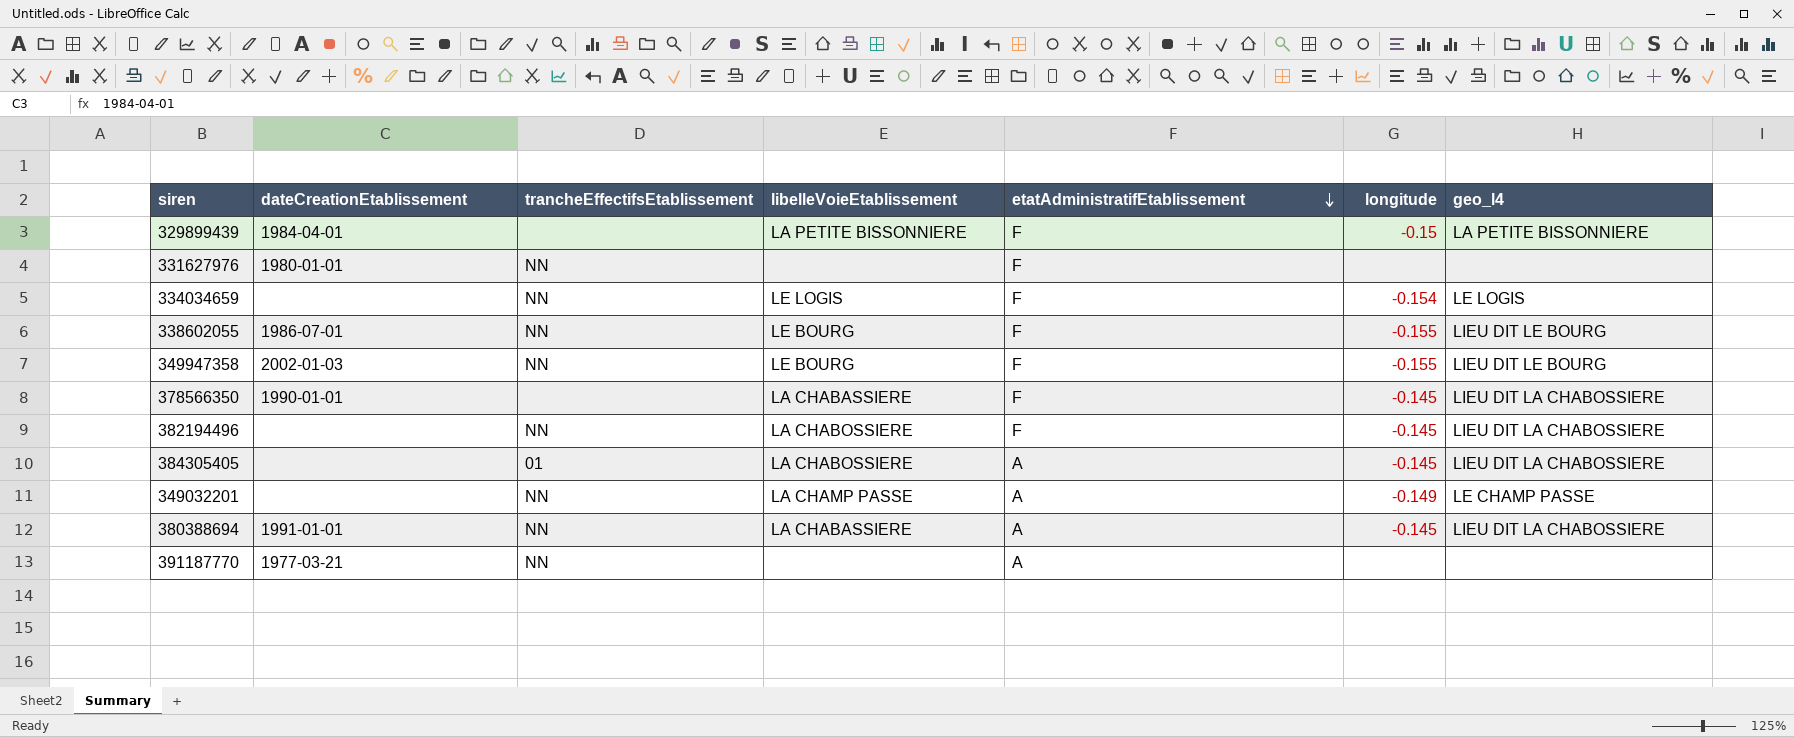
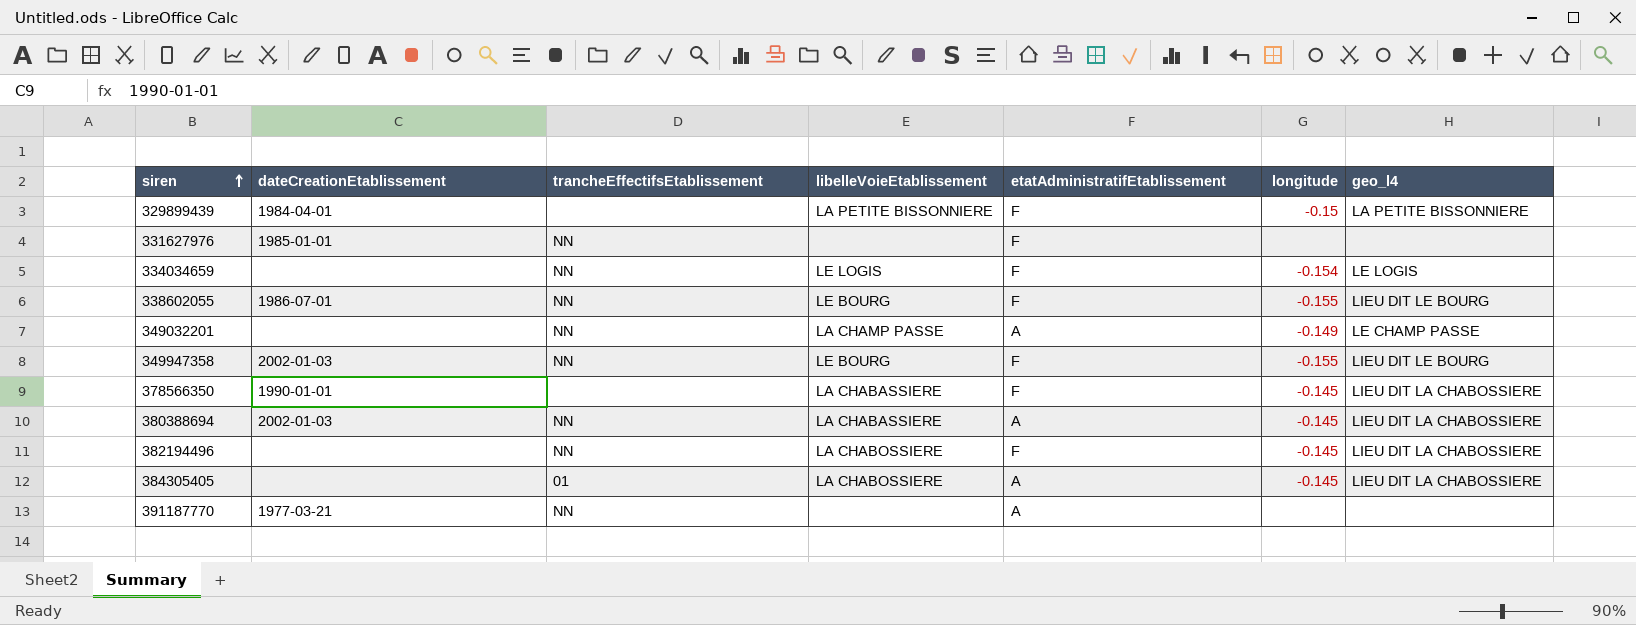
row order: etatAdministratifEtablissement descending -> siren ascending
331627976 | dateCreationEtablissement: 1980-01-01 -> 1985-01-01
380388694 | dateCreationEtablissement: 1991-01-01 -> 2002-01-03

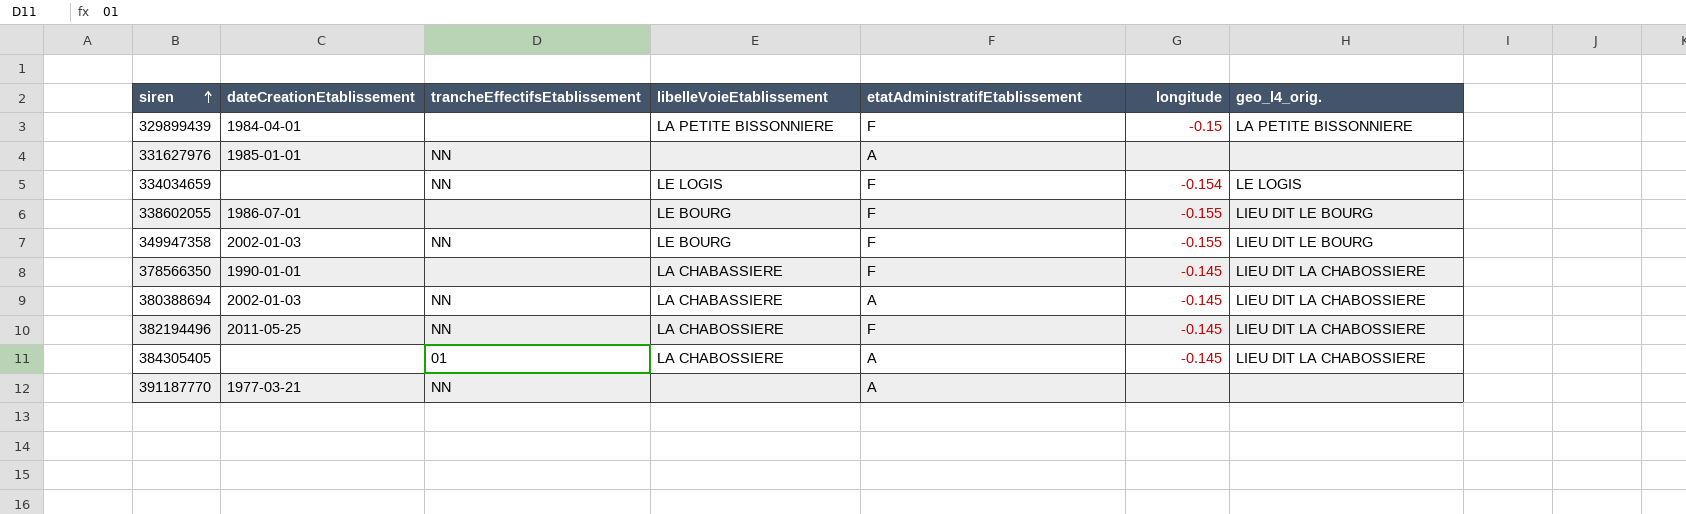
column name: geo_l4 -> geo_l4_orig.
row 349032201: none | NN | LA CHAMP PASSE | A | -0.149 | LE CHAMP PASSE -> none
331627976 | etatAdministratifEtablissement: F -> A
338602055 | trancheEffectifsEtablissement: NN -> none
382194496 | dateCreationEtablissement: none -> 2011-05-25

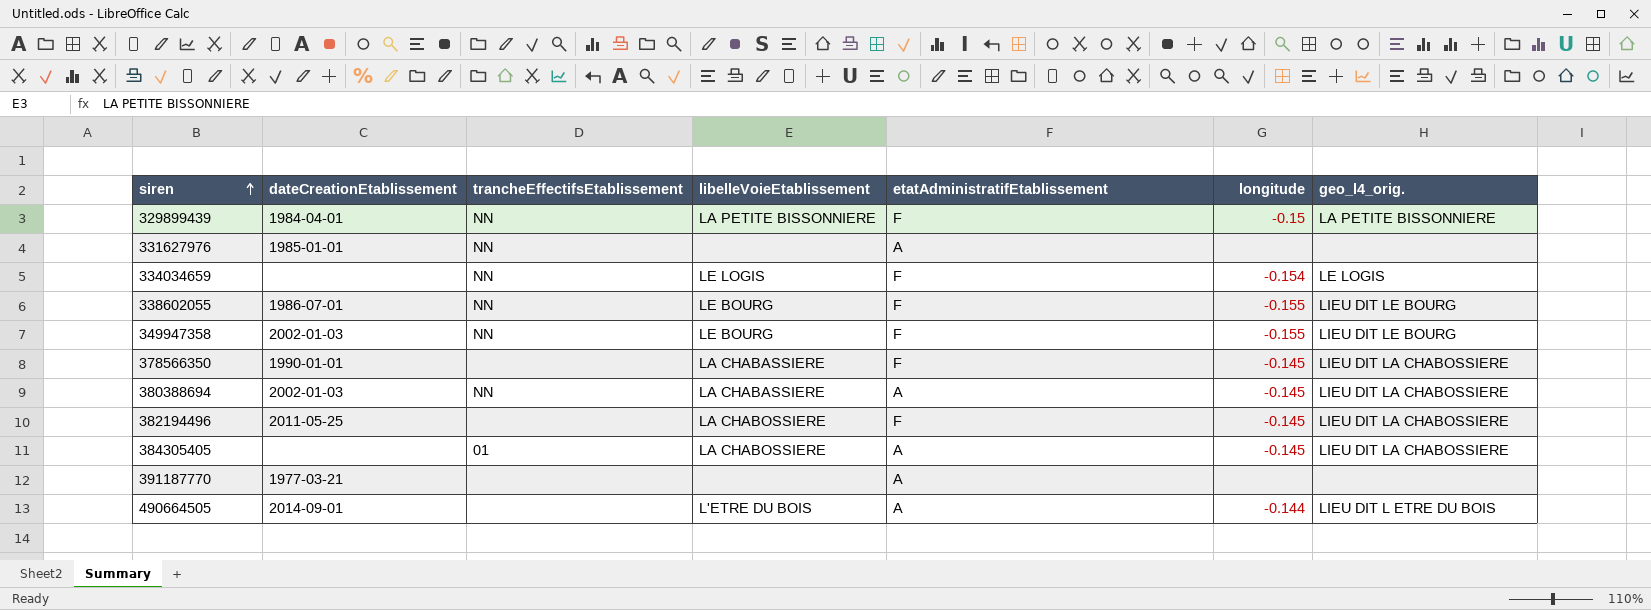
329899439 | trancheEffectifsEtablissement: none -> NN
338602055 | trancheEffectifsEtablissement: none -> NN
382194496 | trancheEffectifsEtablissement: NN -> none
391187770 | trancheEffectifsEtablissement: NN -> none
row 490664505: none -> 2014-09-01 | none | L'ETRE DU BOIS | A | -0.144 | LIEU DIT L ETRE DU BOIS

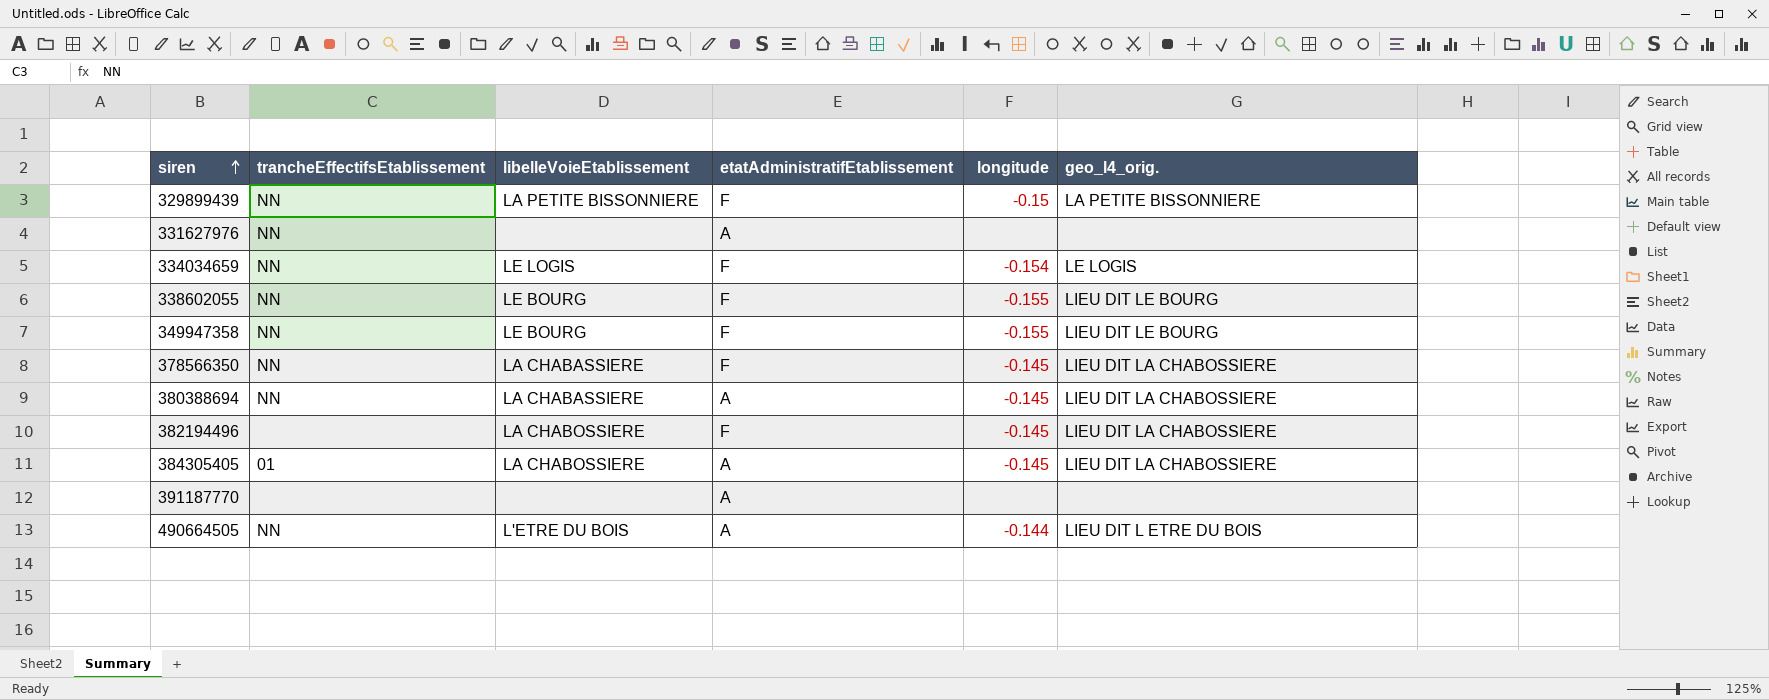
column dateCreationEtablissement | position: 2 -> none
378566350 | trancheEffectifsEtablissement: none -> NN
490664505 | trancheEffectifsEtablissement: none -> NN

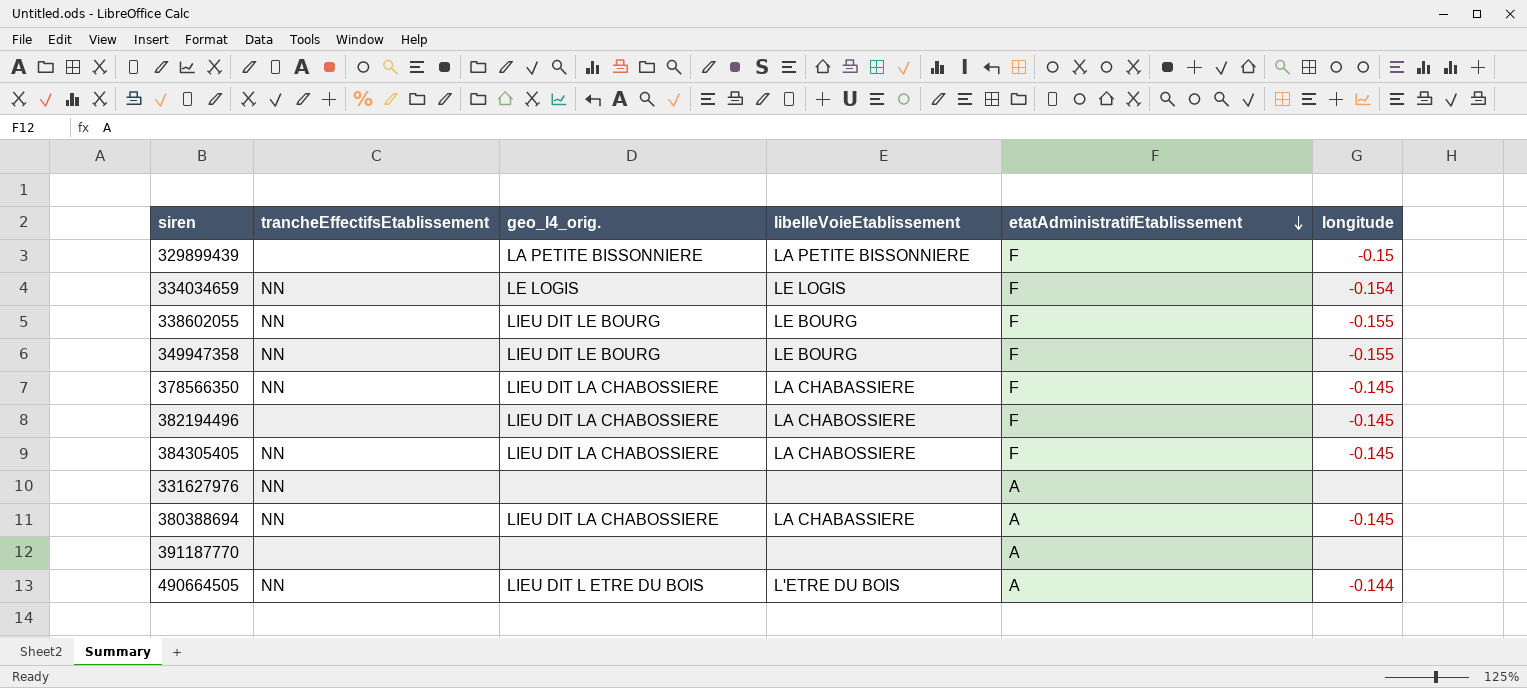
row order: siren ascending -> etatAdministratifEtablissement descending
column geo_l4_orig. | position: 6 -> 3
329899439 | trancheEffectifsEtablissement: NN -> none
384305405 | trancheEffectifsEtablissement: 01 -> NN
384305405 | etatAdministratifEtablissement: A -> F

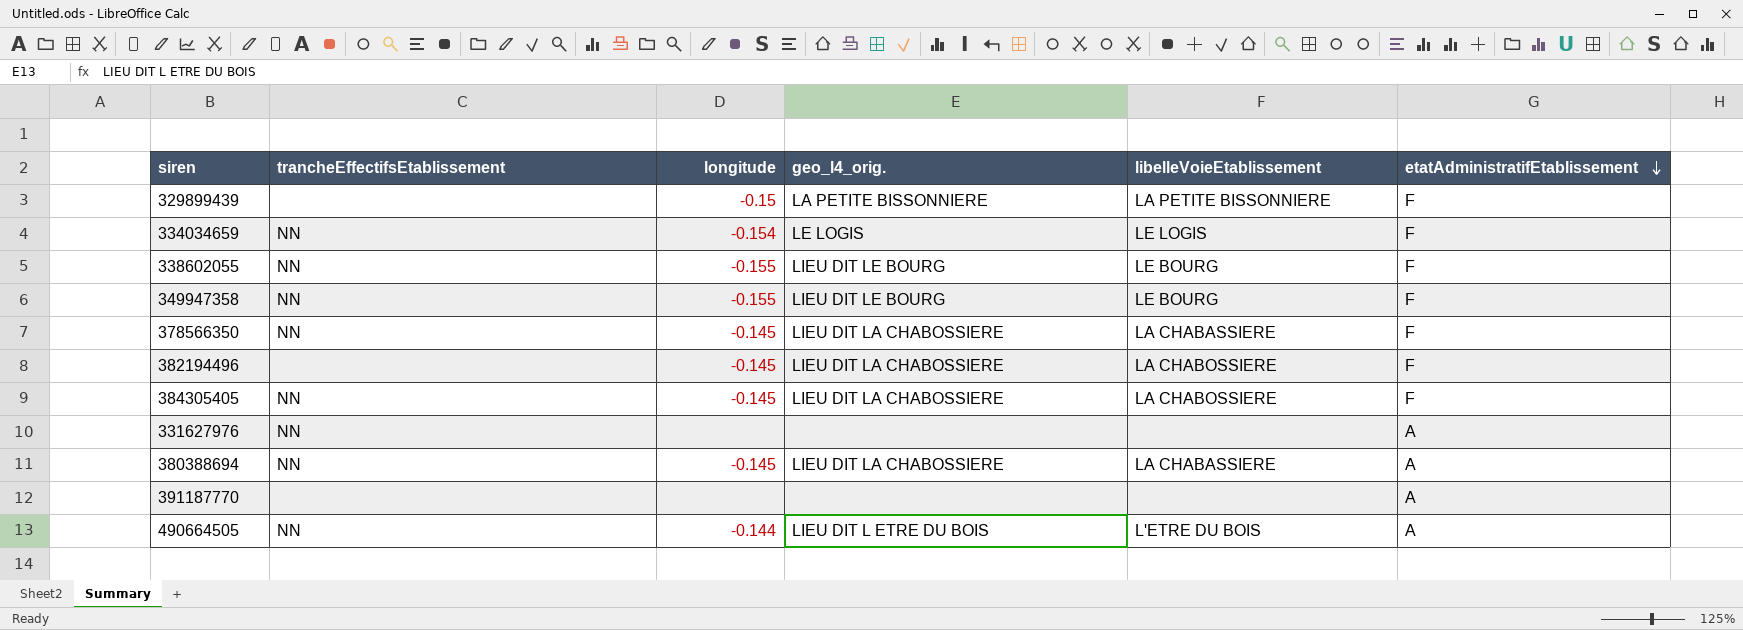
column longitude | position: 6 -> 3

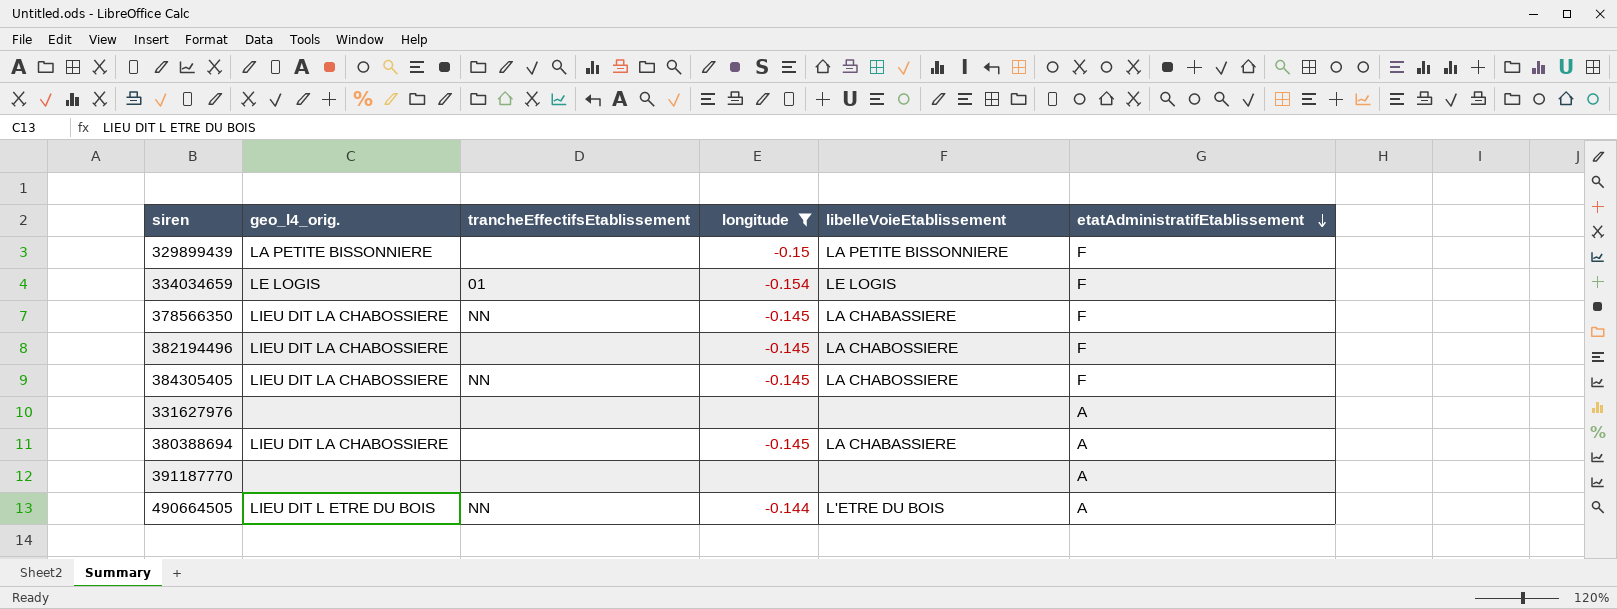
filter: none -> longitude != -0.155
column geo_l4_orig. | position: 4 -> 2
334034659 | trancheEffectifsEtablissement: NN -> 01
331627976 | trancheEffectifsEtablissement: NN -> none
380388694 | trancheEffectifsEtablissement: NN -> none

